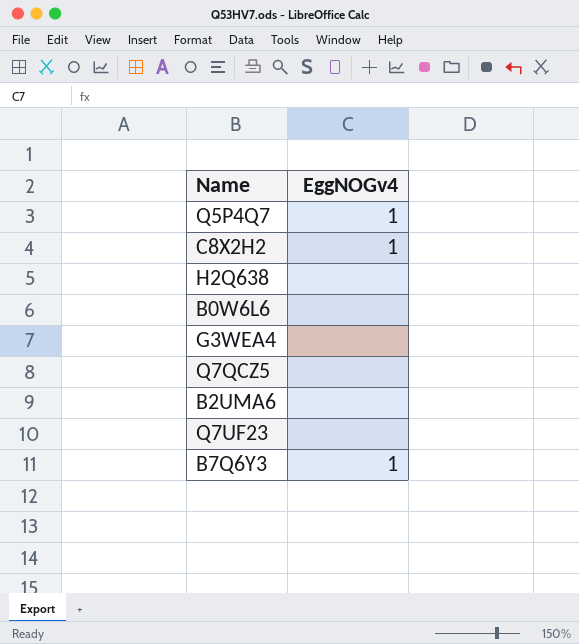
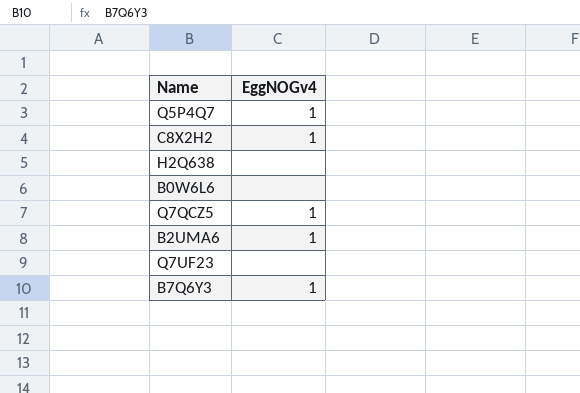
row G3WEA4: none -> none
Q7QCZ5 | EggNOGv4: none -> 1
B2UMA6 | EggNOGv4: none -> 1

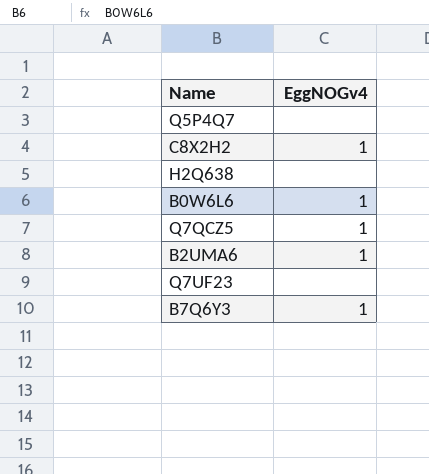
Q5P4Q7 | EggNOGv4: 1 -> none
B0W6L6 | EggNOGv4: none -> 1

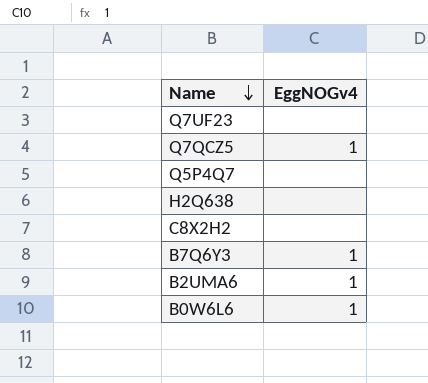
row order: none -> Name descending
C8X2H2 | EggNOGv4: 1 -> none

